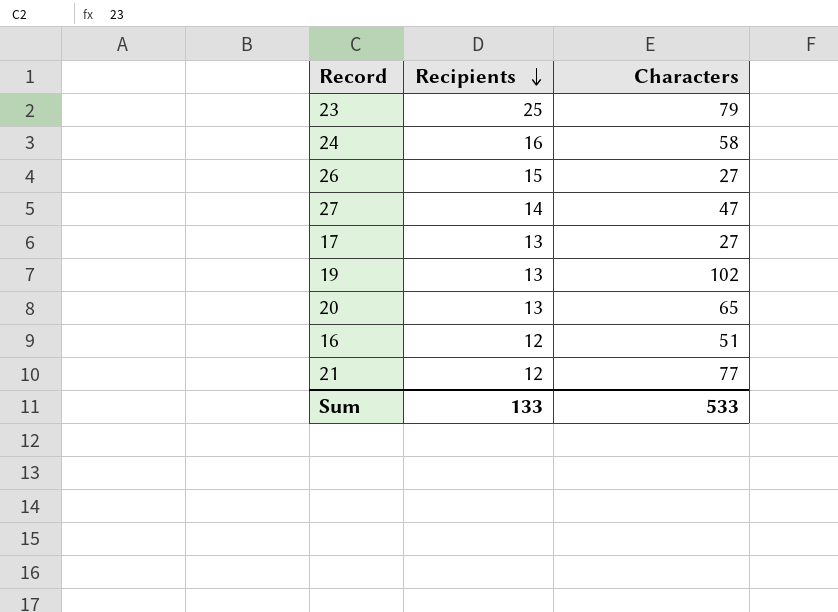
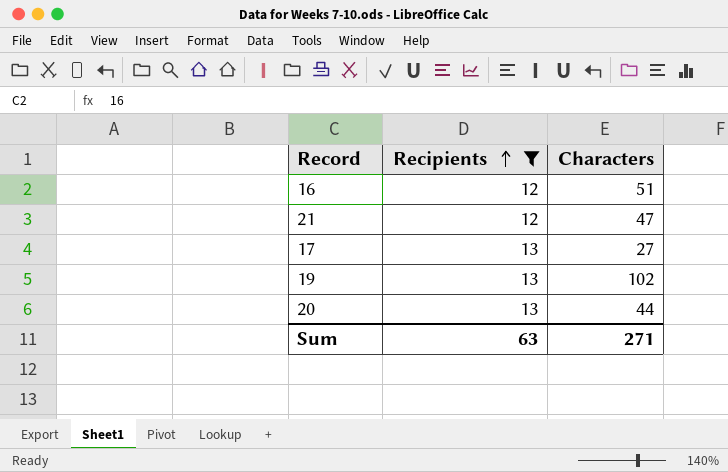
filter: none -> Recipients <= 13
row order: Recipients descending -> Recipients ascending
21 | Characters: 77 -> 47
20 | Characters: 65 -> 44
Sum | Recipients: 133 -> 63
Sum | Characters: 533 -> 271

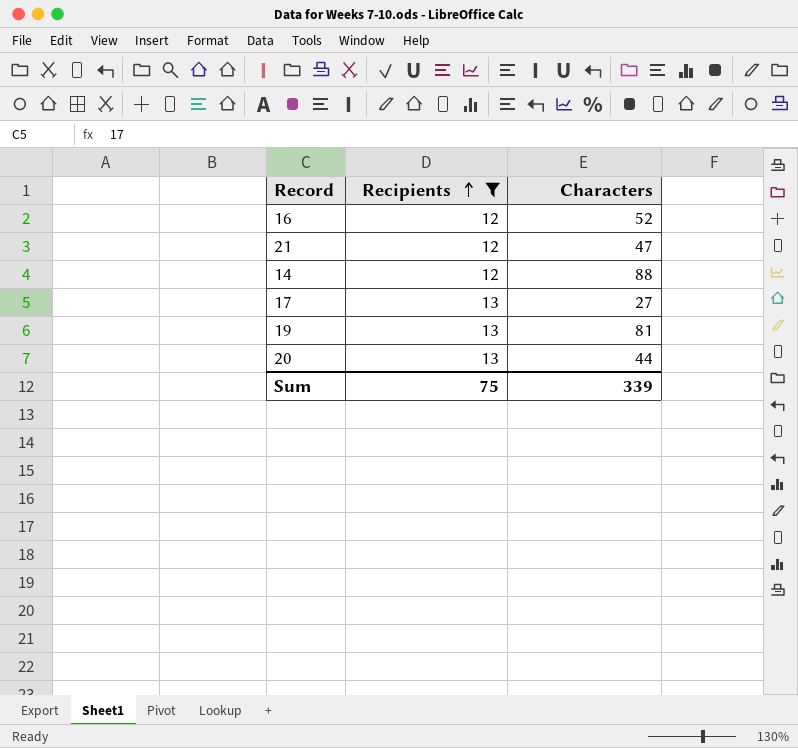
16 | Characters: 51 -> 52
row 14: none -> 12 | 88
19 | Characters: 102 -> 81
Sum | Recipients: 63 -> 75
Sum | Characters: 271 -> 339

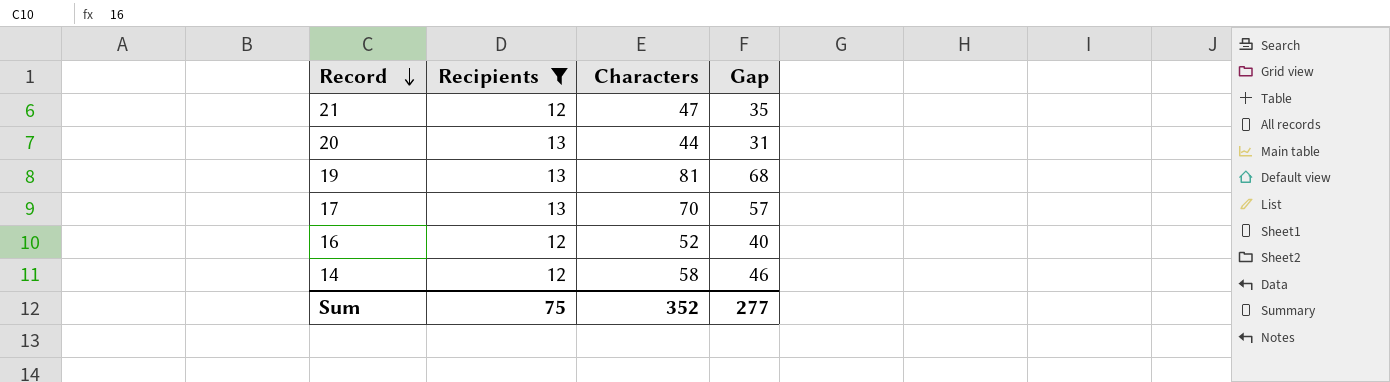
row order: Recipients ascending -> Record descending
column Gap | formula: none -> [Characters] - [Recipients]
17 | Characters: 27 -> 70
14 | Characters: 88 -> 58
Sum | Characters: 339 -> 352

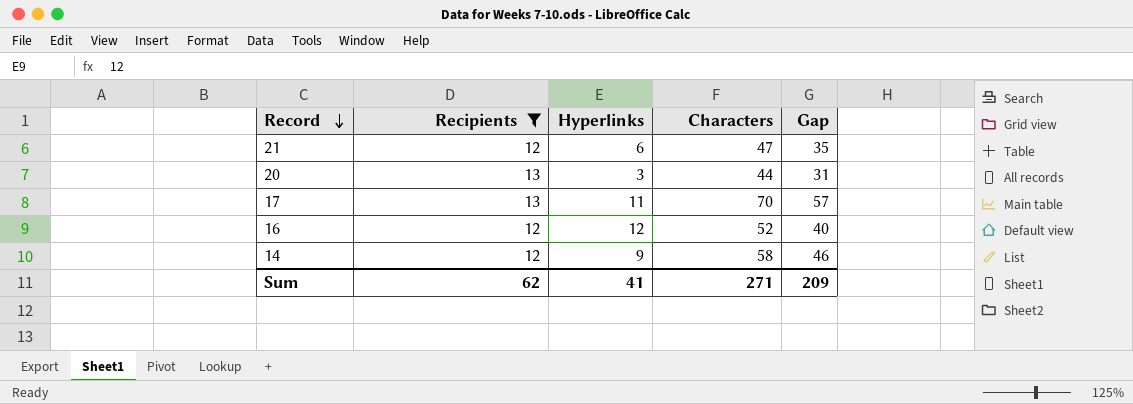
column Hyperlinks | position: none -> 3
row 19: 13 | 81 | 68 -> none
Sum | Recipients: 75 -> 62
Sum | Characters: 352 -> 271
Sum | Gap: 277 -> 209

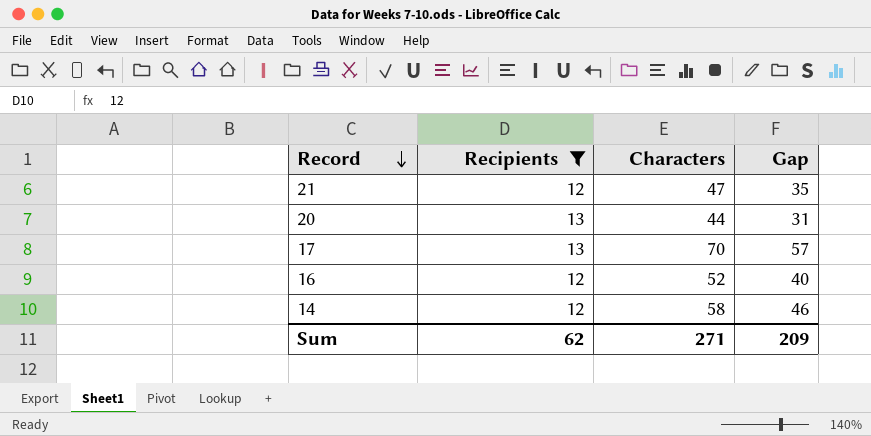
column Hyperlinks | position: 3 -> none

